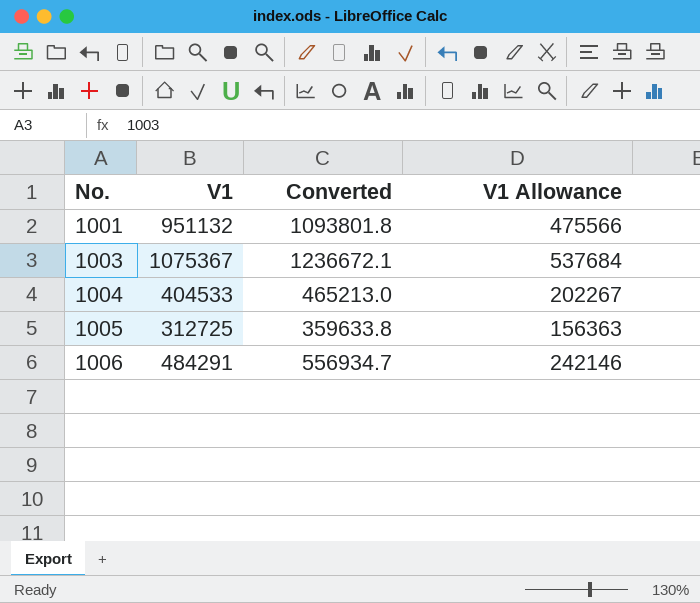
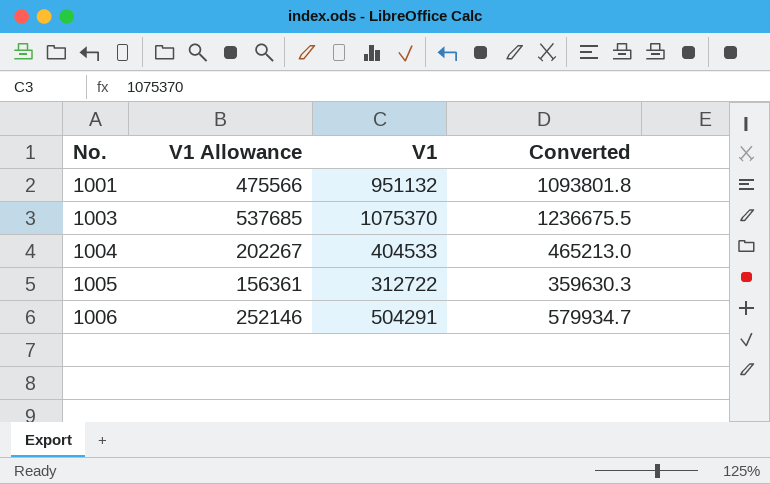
column V1 Allowance | position: 4 -> 2
1003 | V1 Allowance: 537684 -> 537685
1003 | V1: 1075367 -> 1075370
1003 | Converted: 1236672.1 -> 1236675.5
1005 | V1 Allowance: 156363 -> 156361
1005 | V1: 312725 -> 312722
1005 | Converted: 359633.8 -> 359630.3
1006 | V1 Allowance: 242146 -> 252146
1006 | V1: 484291 -> 504291
1006 | Converted: 556934.7 -> 579934.7

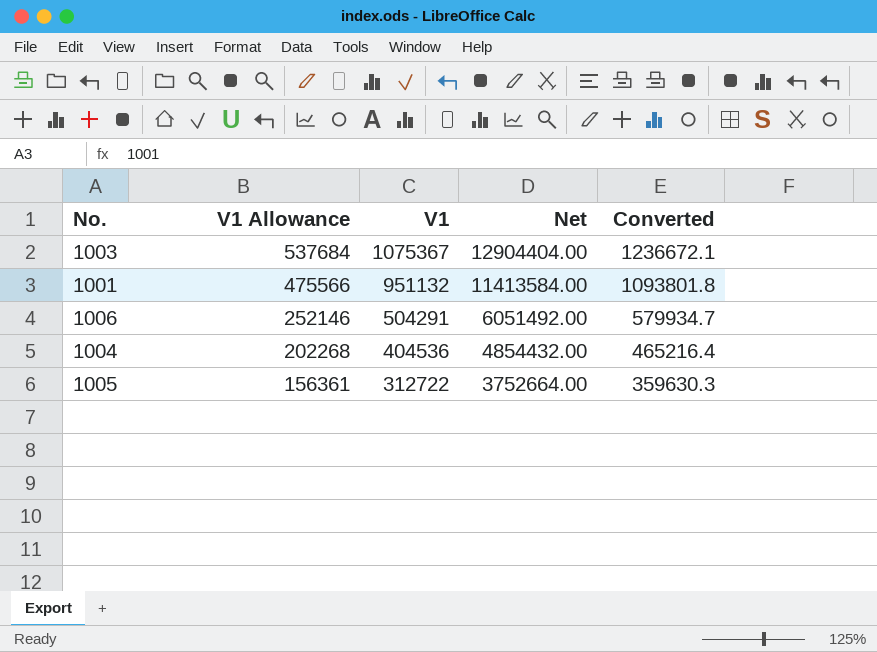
row order: No. ascending -> V1 Allowance descending
column Net | formula: none -> [V1] * 12
1003 | V1 Allowance: 537685 -> 537684
1003 | V1: 1075370 -> 1075367
1003 | Converted: 1236675.5 -> 1236672.1
1004 | V1 Allowance: 202267 -> 202268
1004 | V1: 404533 -> 404536
1004 | Converted: 465213.0 -> 465216.4

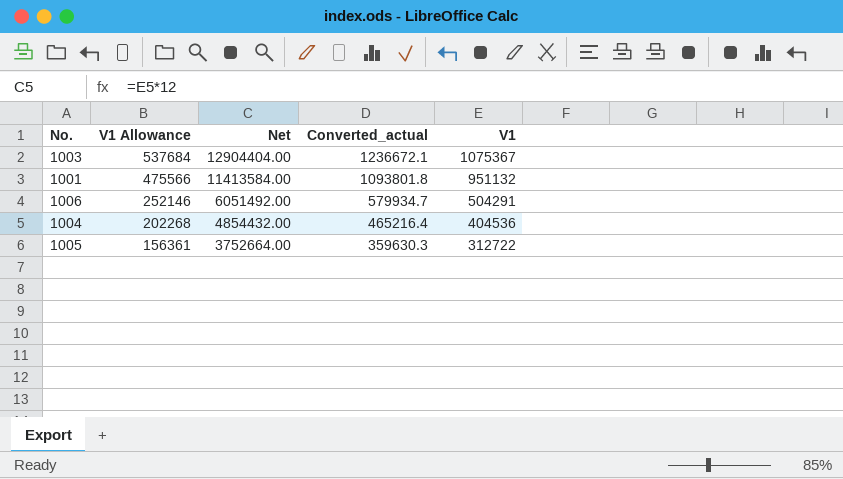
column name: Converted -> Converted_actual
column V1 | position: 3 -> 5

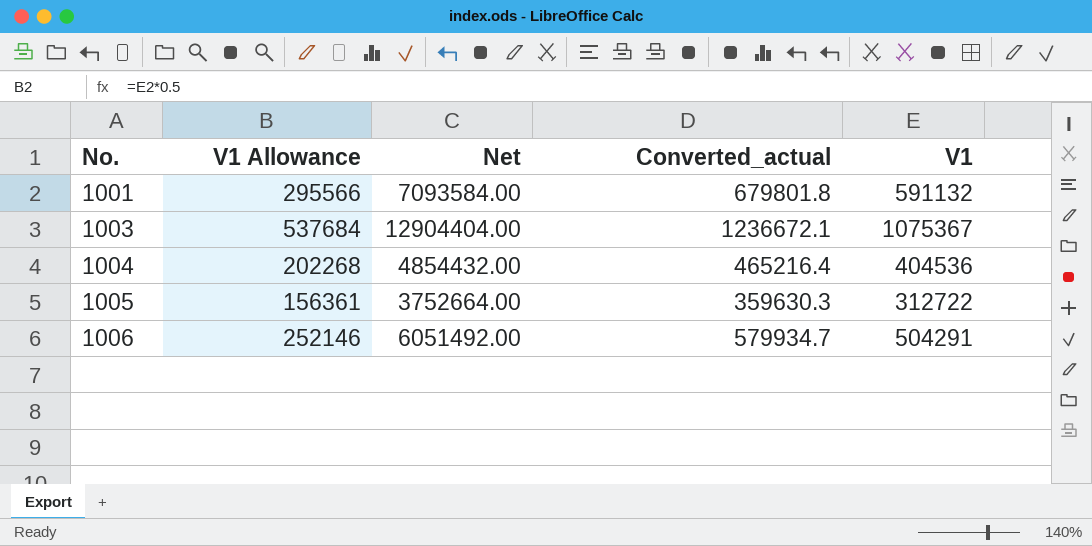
row order: V1 Allowance descending -> No. ascending
1001 | V1 Allowance: 475566 -> 295566
1001 | Net: 11413584.00 -> 7093584.00
1001 | Converted_actual: 1093801.8 -> 679801.8
1001 | V1: 951132 -> 591132

